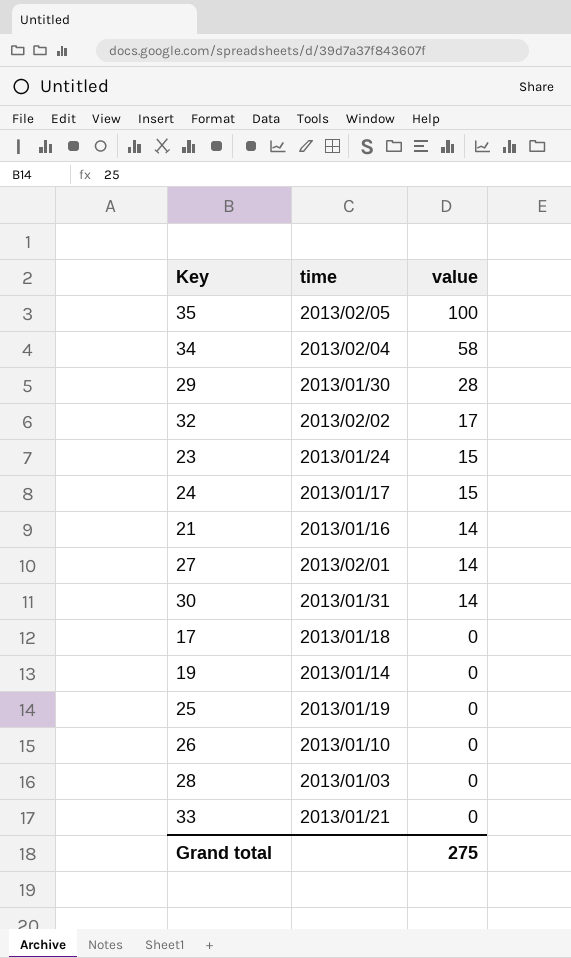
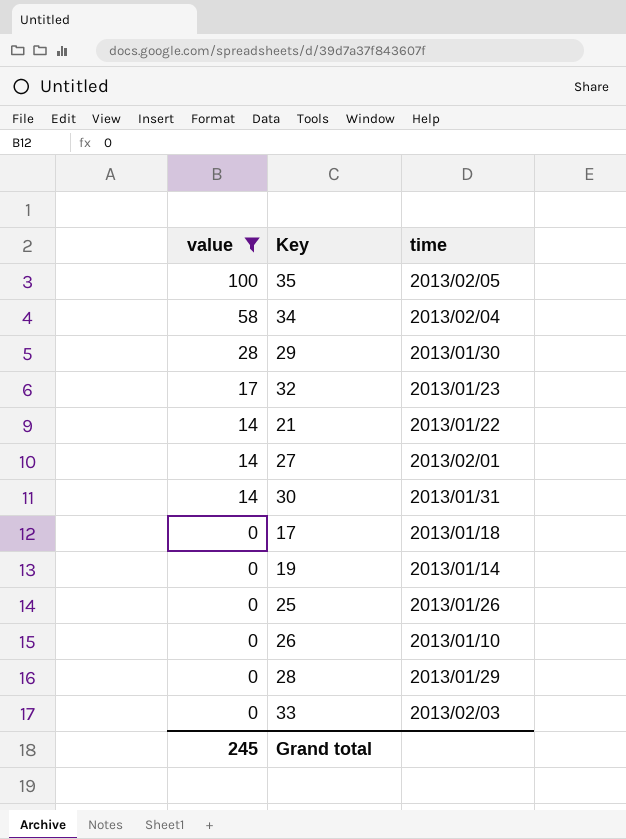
filter: none -> value != 15
column value | position: 3 -> 1
32 | time: 2013/02/02 -> 2013/01/23
21 | time: 2013/01/16 -> 2013/01/22
25 | time: 2013/01/19 -> 2013/01/26
28 | time: 2013/01/03 -> 2013/01/29
33 | time: 2013/01/21 -> 2013/02/03
Grand total | value: 275 -> 245

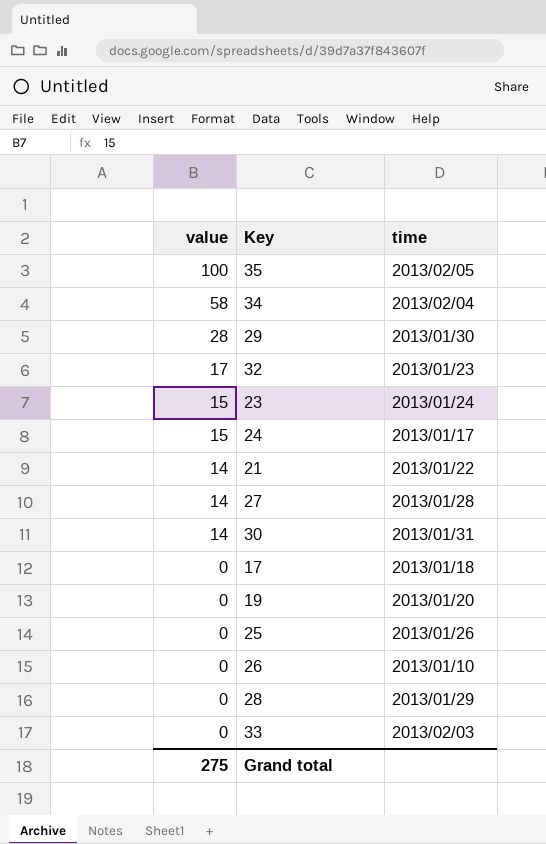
filter: value != 15 -> none
27 | time: 2013/02/01 -> 2013/01/28
19 | time: 2013/01/14 -> 2013/01/20
Grand total | value: 245 -> 275

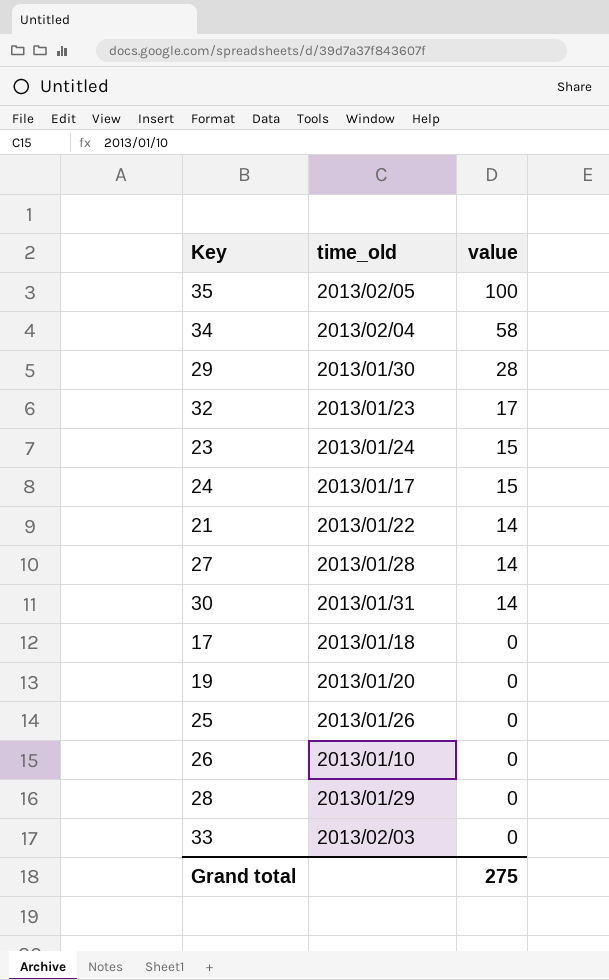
column name: time -> time_old
column value | position: 1 -> 3

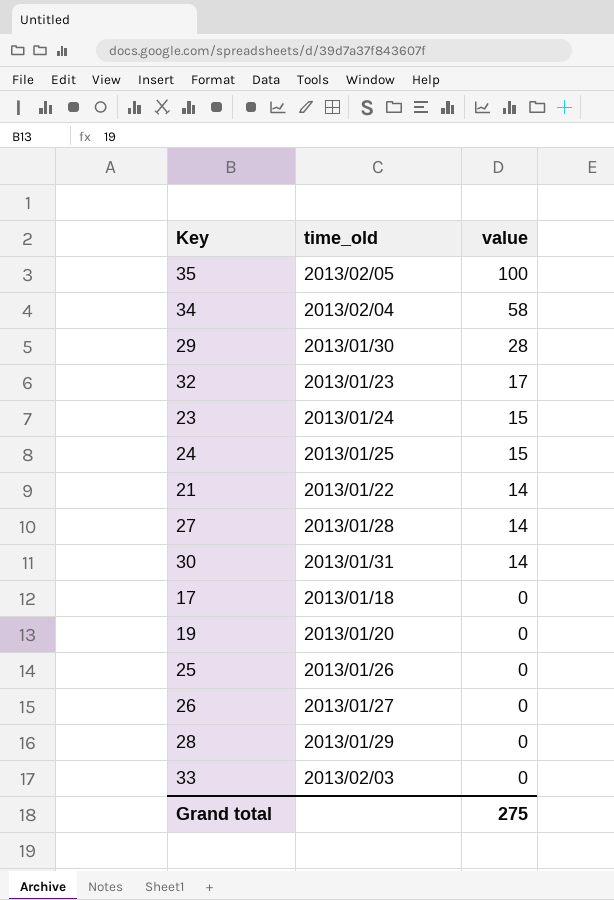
24 | time_old: 2013/01/17 -> 2013/01/25
26 | time_old: 2013/01/10 -> 2013/01/27

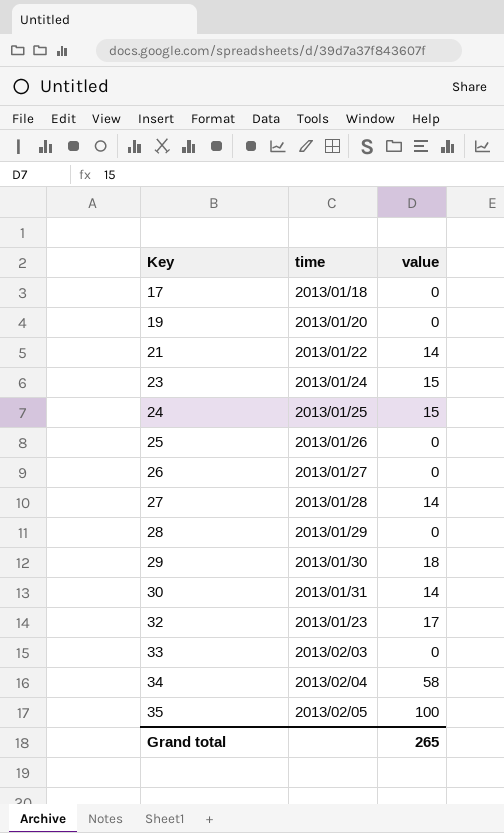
row order: value descending -> Key ascending
column name: time_old -> time
29 | value: 28 -> 18
Grand total | value: 275 -> 265

